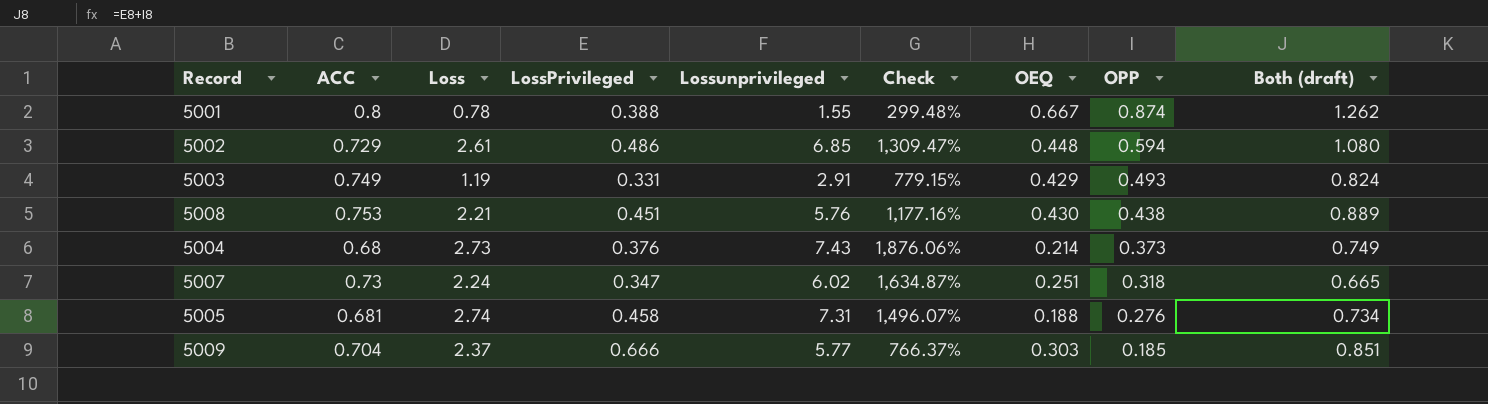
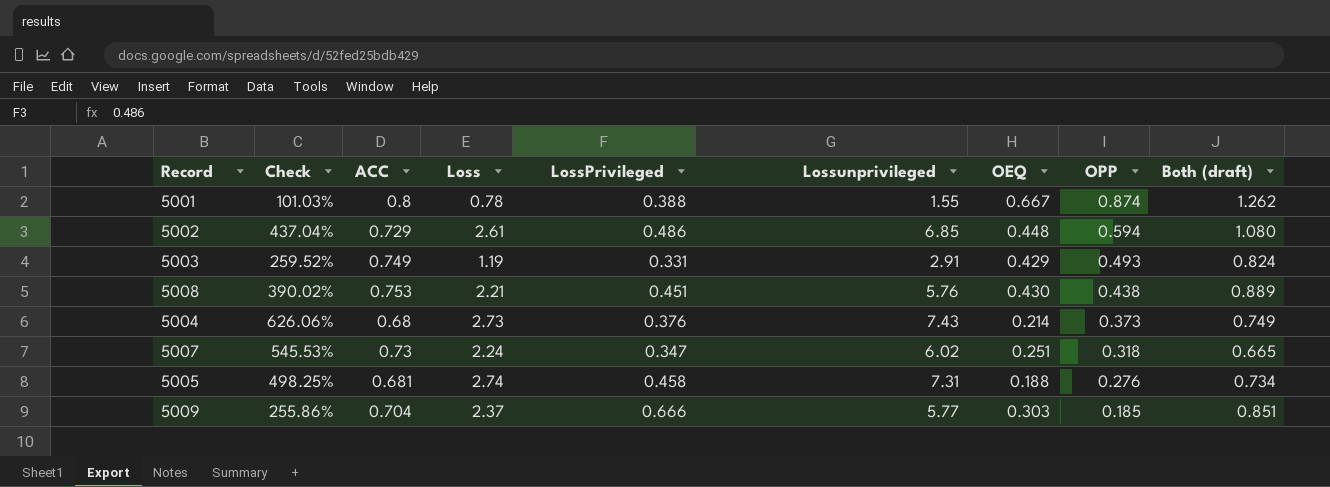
column Check | formula: ([Lossunprivileged] - [LossPrivileged]) / [LossPrivileged] -> ([Loss] - [LossPrivileged]) / [LossPrivileged]
column Check | position: 6 -> 2

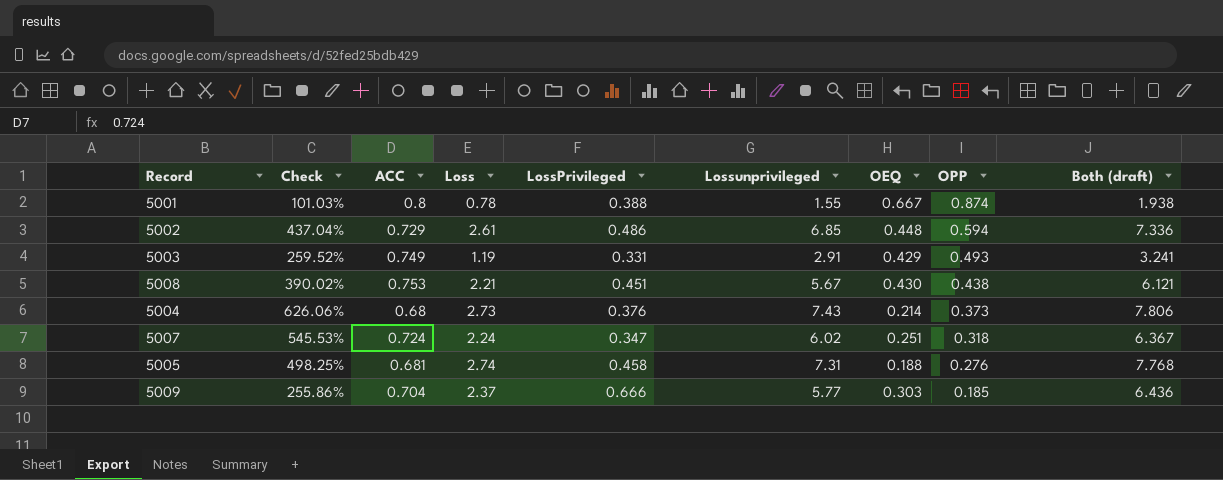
column Both (draft) | formula: [LossPrivileged] + [OPP] -> [LossPrivileged] + [Lossunprivileged]
5008 | Lossunprivileged: 5.76 -> 5.67
5007 | ACC: 0.73 -> 0.724

